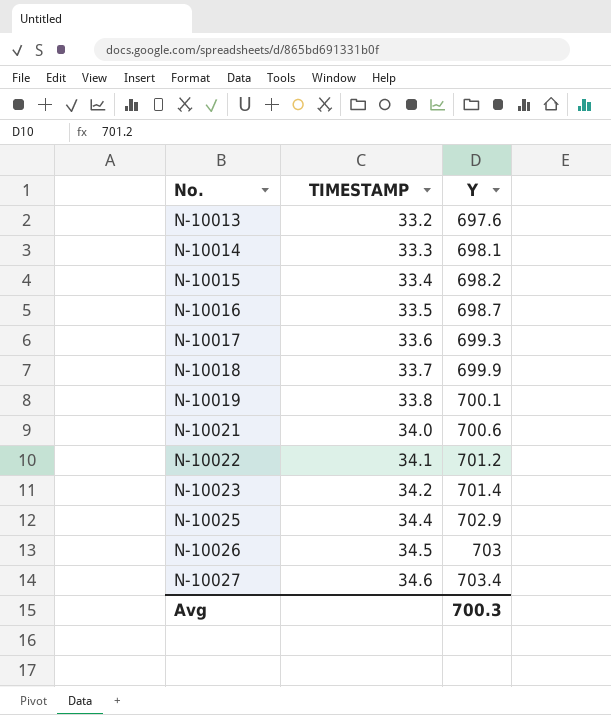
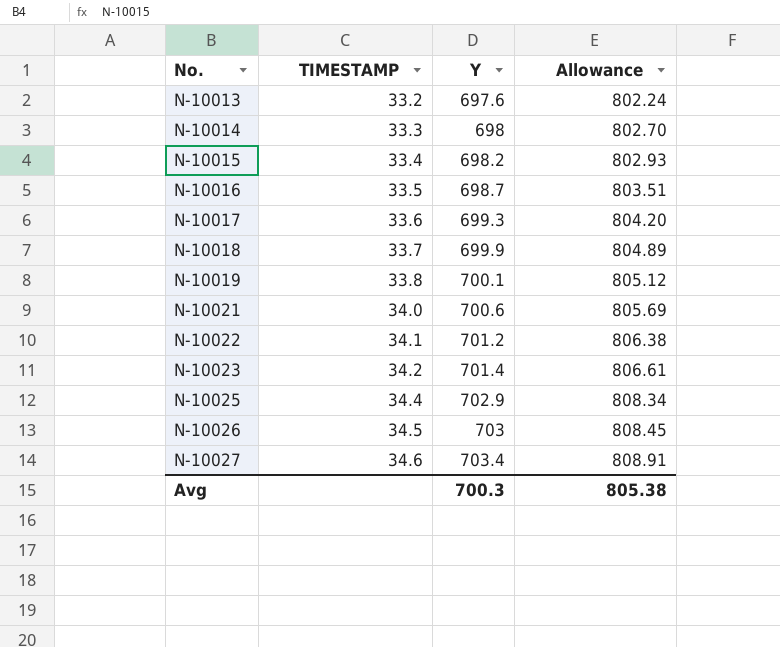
column Allowance | formula: none -> [Y] * 1.15
N-10014 | Y: 698.1 -> 698

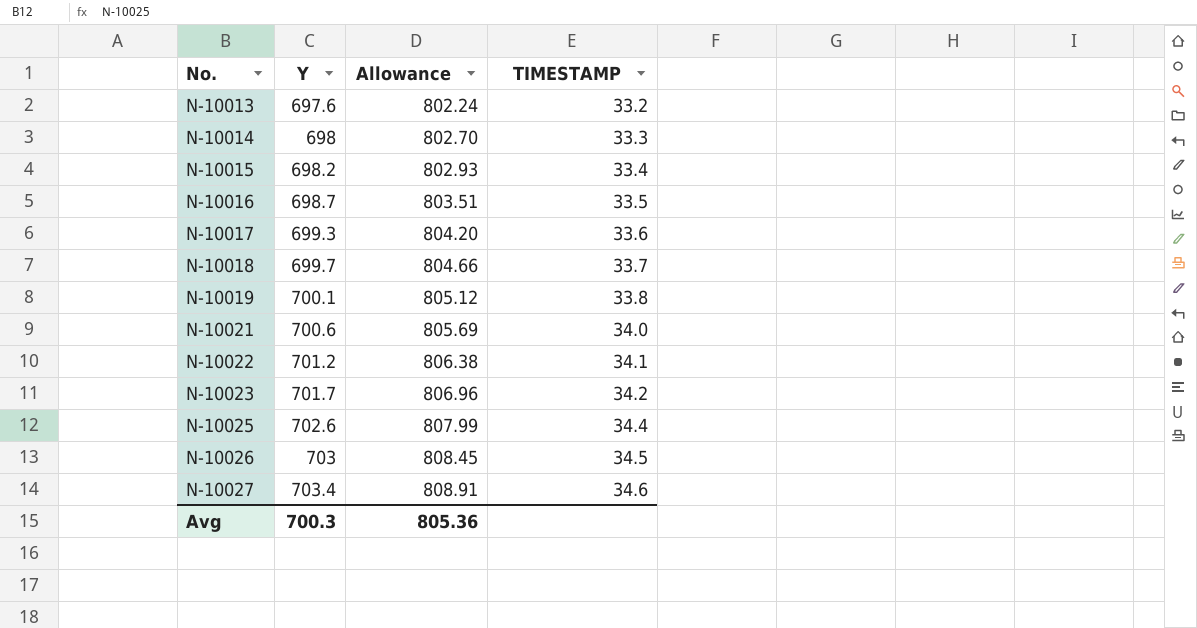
column TIMESTAMP | position: 2 -> 4
N-10018 | Y: 699.9 -> 699.7
N-10018 | Allowance: 804.89 -> 804.66
N-10023 | Y: 701.4 -> 701.7
N-10023 | Allowance: 806.61 -> 806.96
N-10025 | Y: 702.9 -> 702.6
N-10025 | Allowance: 808.34 -> 807.99
Avg | Allowance: 805.38 -> 805.36

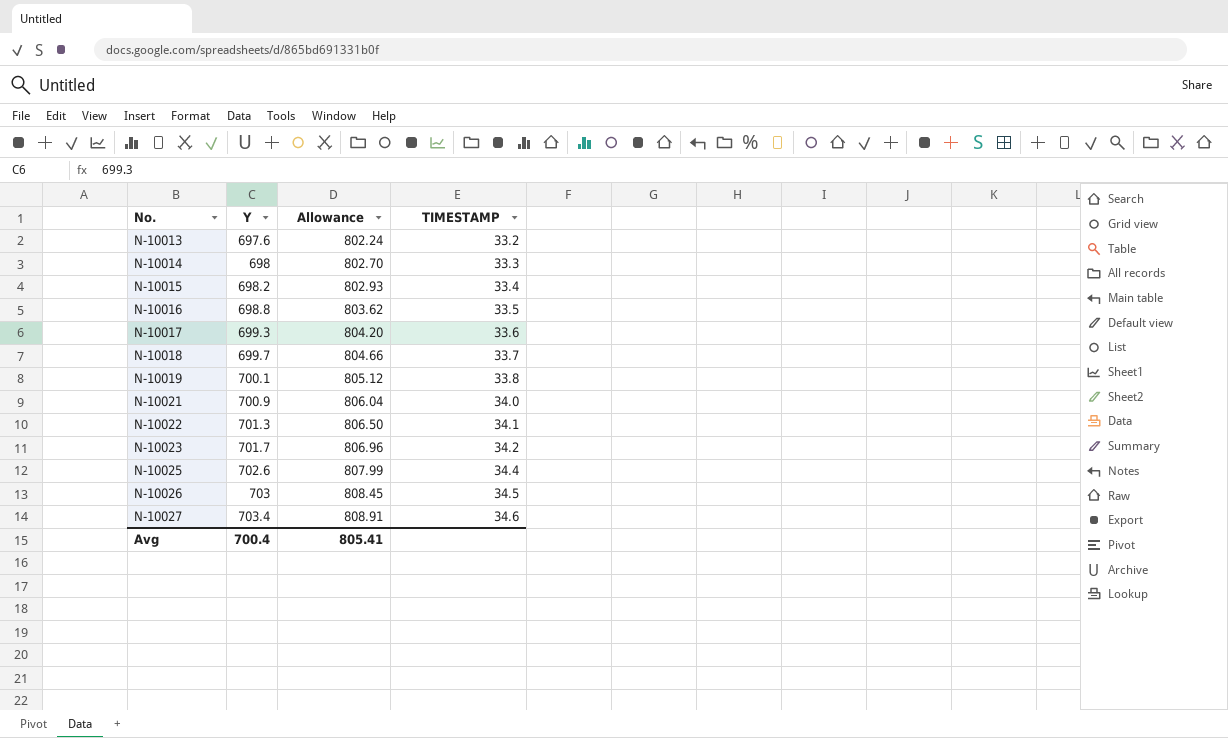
N-10016 | Y: 698.7 -> 698.8
N-10016 | Allowance: 803.51 -> 803.62
N-10021 | Y: 700.6 -> 700.9
N-10021 | Allowance: 805.69 -> 806.04
N-10022 | Y: 701.2 -> 701.3
N-10022 | Allowance: 806.38 -> 806.50
Avg | Y: 700.3 -> 700.4
Avg | Allowance: 805.36 -> 805.41

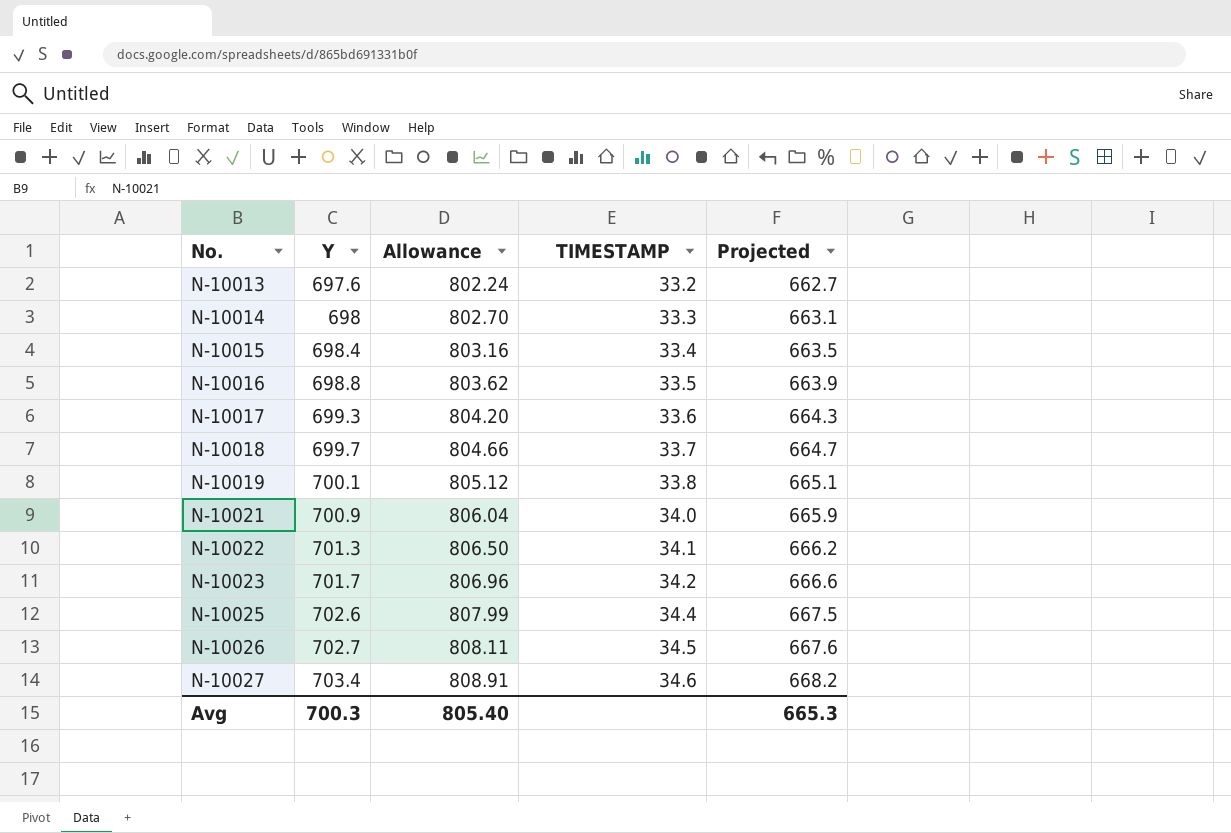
column Projected | formula: none -> [Y] * 0.95
N-10015 | Y: 698.2 -> 698.4
N-10015 | Allowance: 802.93 -> 803.16
N-10026 | Y: 703 -> 702.7
N-10026 | Allowance: 808.45 -> 808.11
Avg | Y: 700.4 -> 700.3
Avg | Allowance: 805.41 -> 805.40

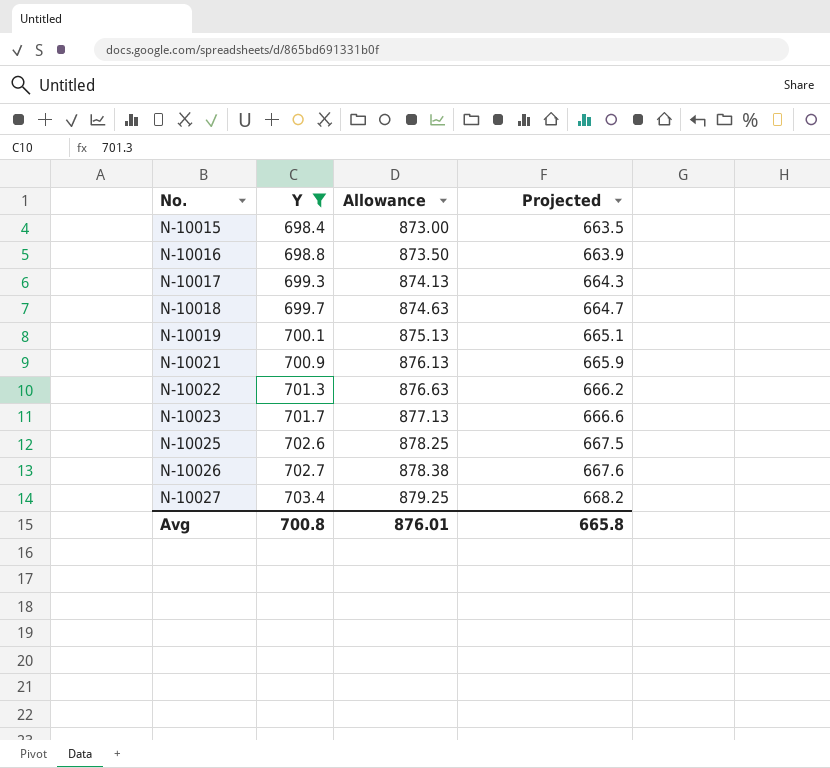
filter: none -> Y >= 698.4
column TIMESTAMP | position: 4 -> none
column Allowance | formula: [Y] * 1.15 -> [Y] * 1.25
Avg | Y: 700.3 -> 700.8
Avg | Allowance: 805.40 -> 876.01
Avg | Projected: 665.3 -> 665.8

